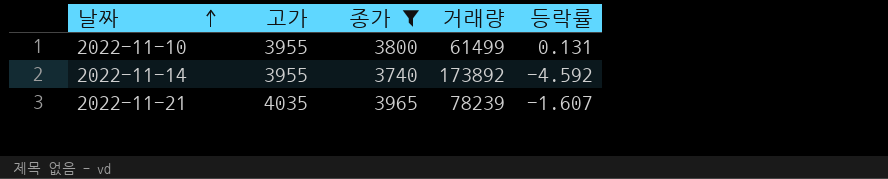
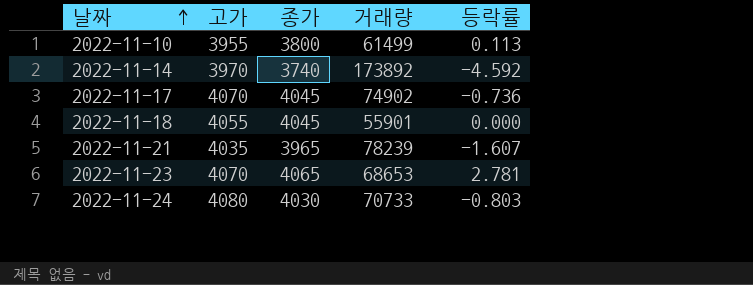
filter: 종가 <= 3965 -> none
2022-11-10 | 등락률: 0.131 -> 0.113
2022-11-14 | 고가: 3955 -> 3970

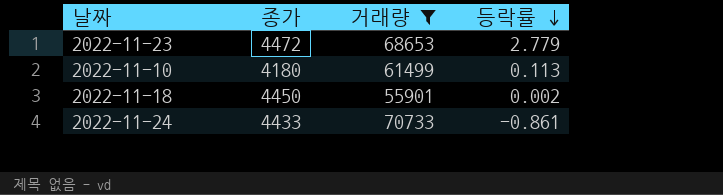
filter: none -> 거래량 <= 70733
row order: 날짜 ascending -> 등락률 descending
column 고가 | position: 2 -> none
2022-11-23 | 종가: 4065 -> 4472
2022-11-23 | 등락률: 2.781 -> 2.779
2022-11-10 | 종가: 3800 -> 4180
2022-11-18 | 종가: 4045 -> 4450
2022-11-18 | 등락률: 0.000 -> 0.002
2022-11-24 | 종가: 4030 -> 4433
2022-11-24 | 등락률: -0.803 -> -0.861

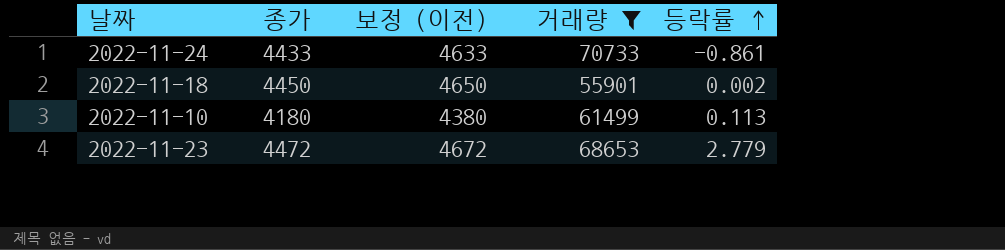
row order: 등락률 descending -> 등락률 ascending
column 보정 (이전) | formula: none -> [종가] + 200

